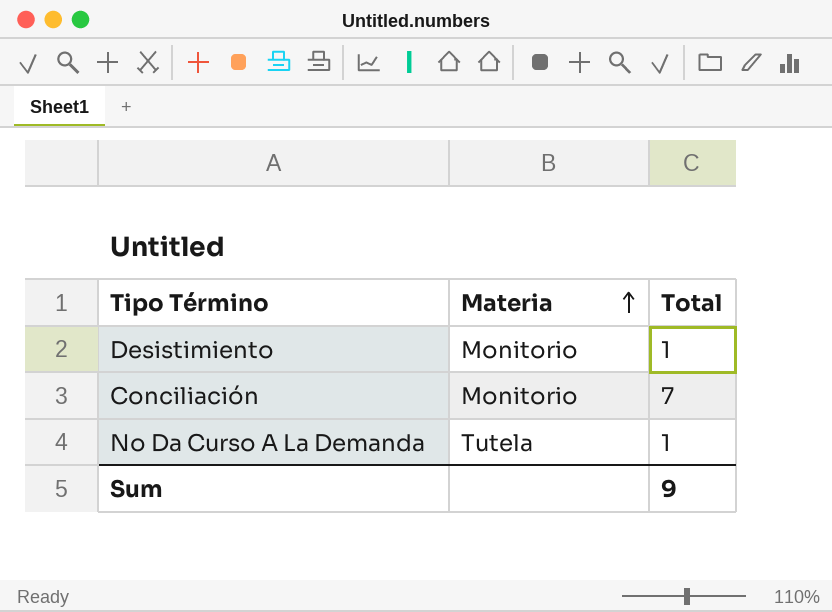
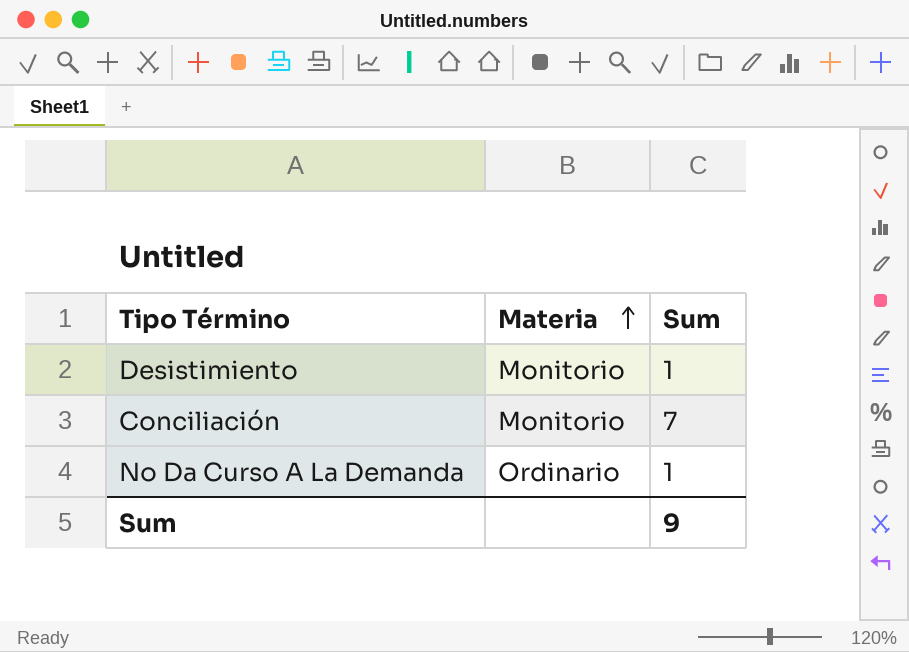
column name: Total -> Sum
No Da Curso A La Demanda | Materia: Tutela -> Ordinario

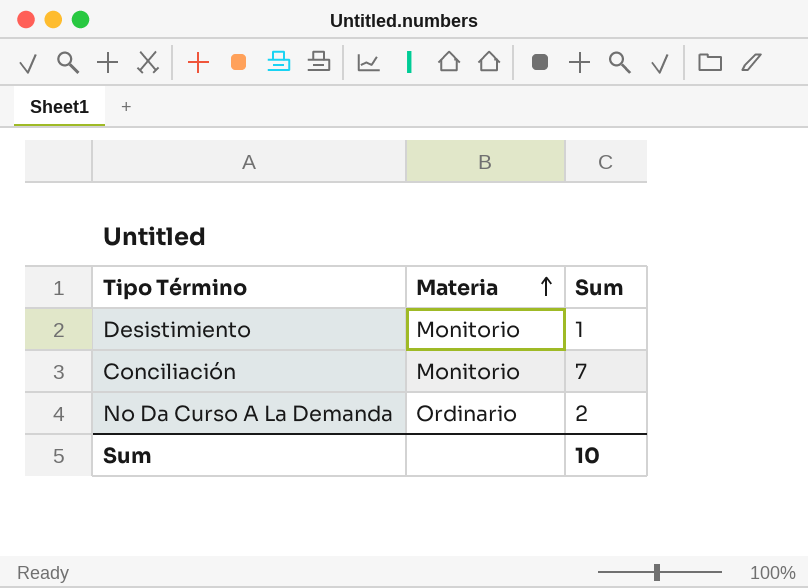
No Da Curso A La Demanda | Sum: 1 -> 2
Sum | Sum: 9 -> 10

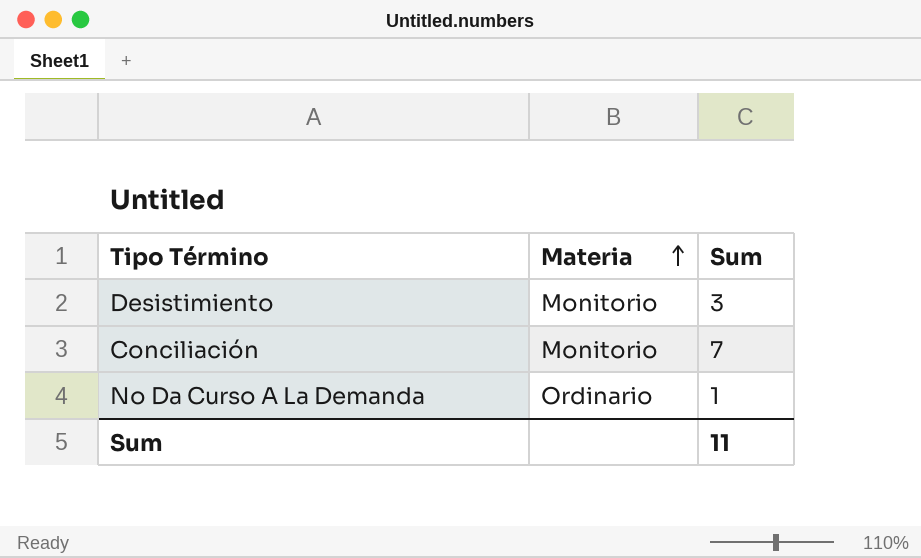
Desistimiento | Sum: 1 -> 3
No Da Curso A La Demanda | Sum: 2 -> 1
Sum | Sum: 10 -> 11

